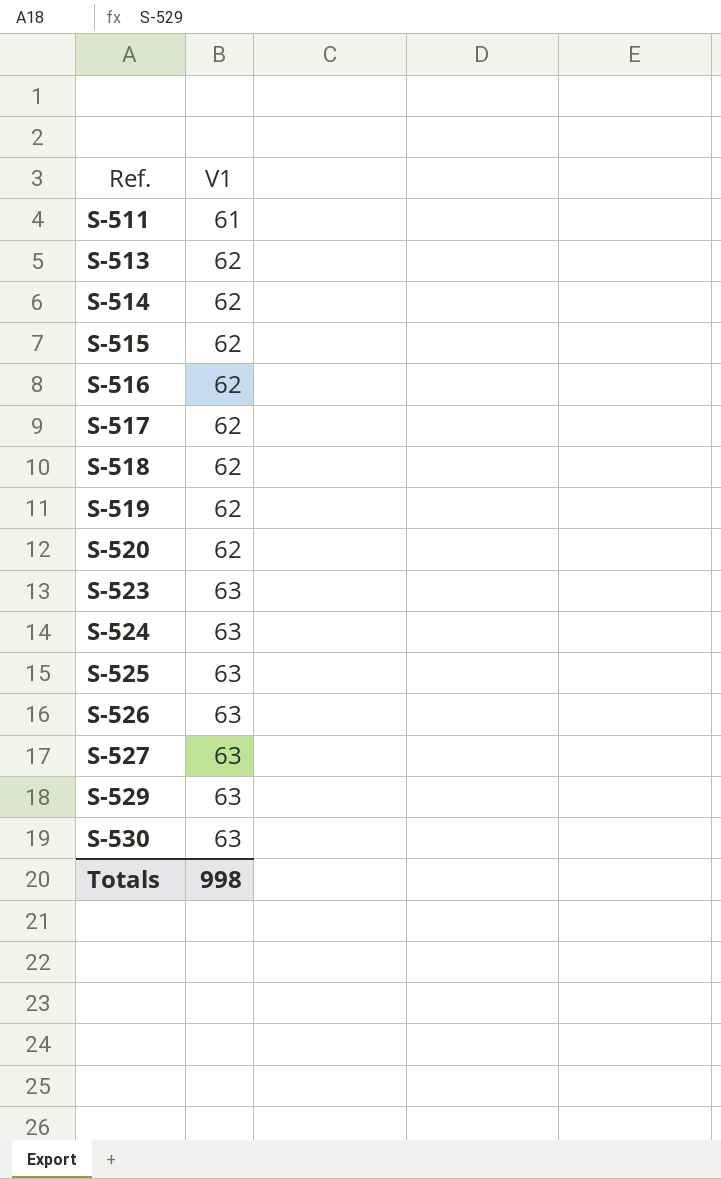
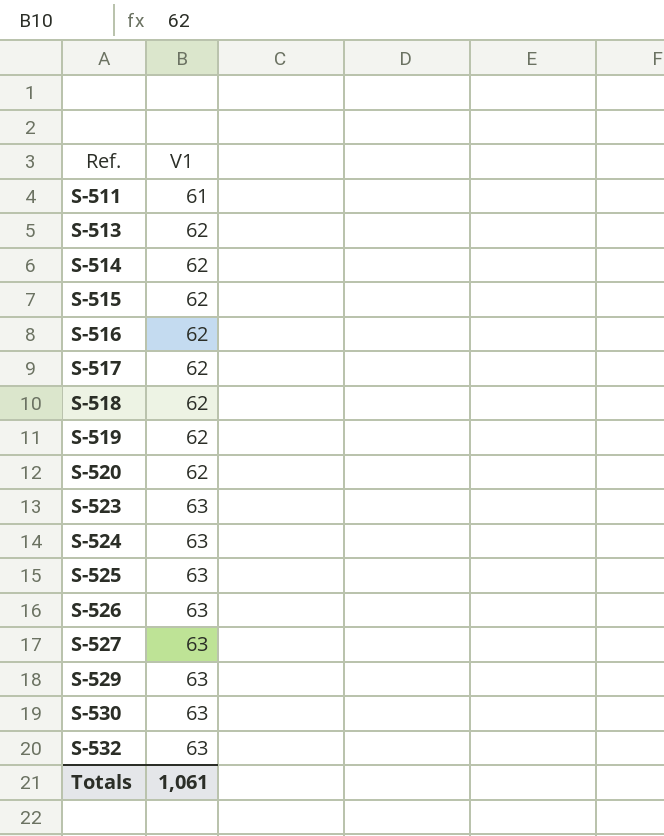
row S-532: none -> 63
Totals | V1: 998 -> 1,061

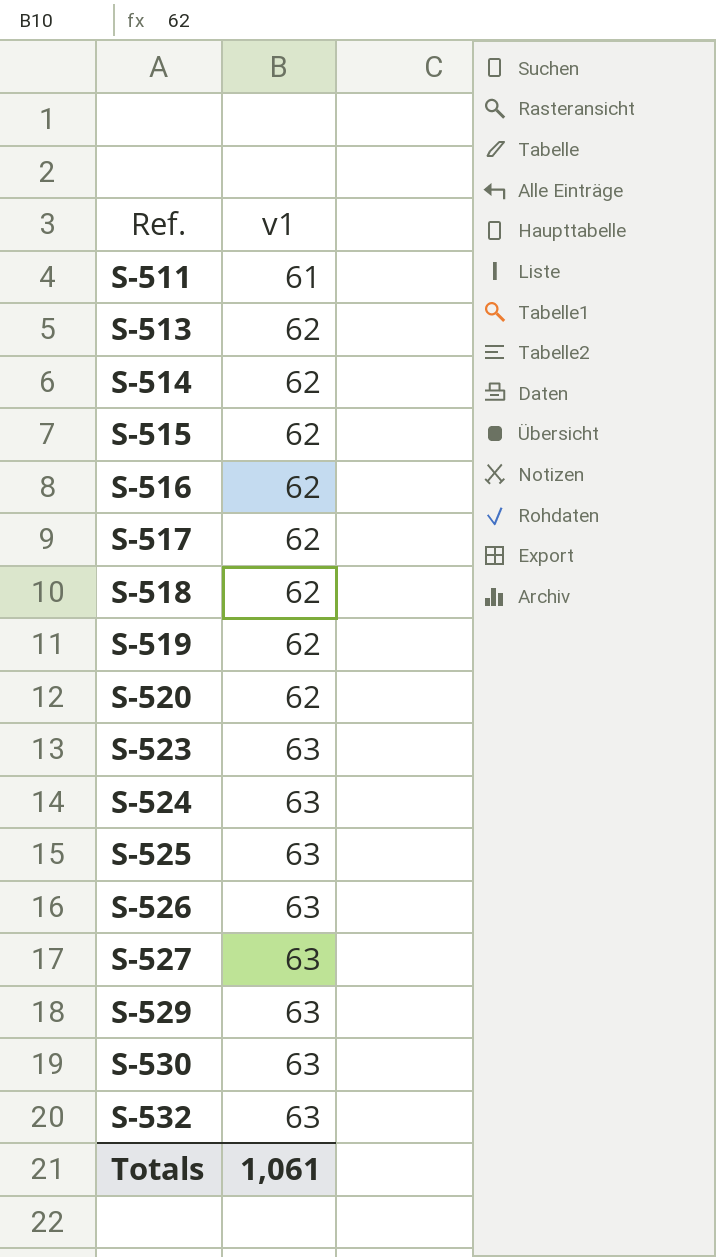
column name: V1 -> v1

